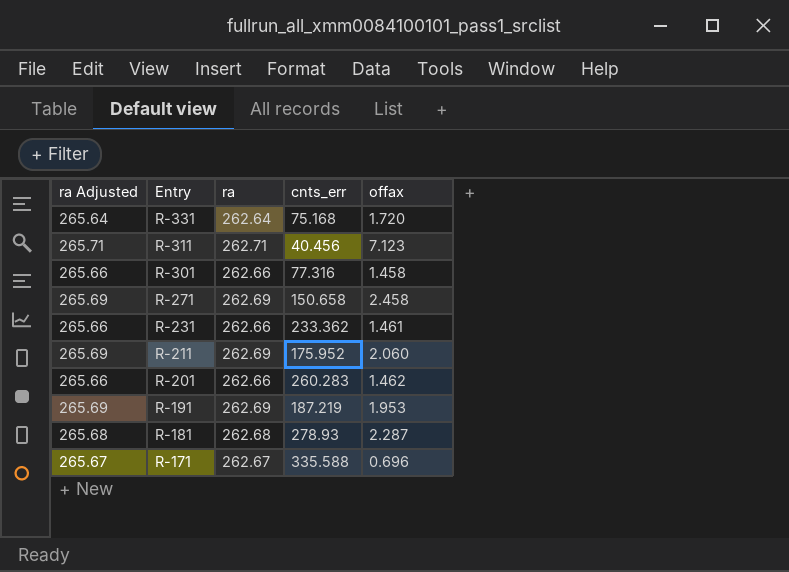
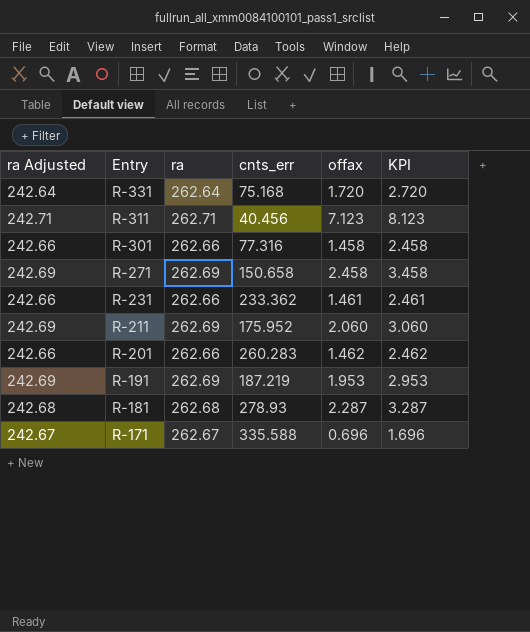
column ra Adjusted | formula: [ra] + 3 -> [ra] - 20
column KPI | formula: none -> [offax] + 1

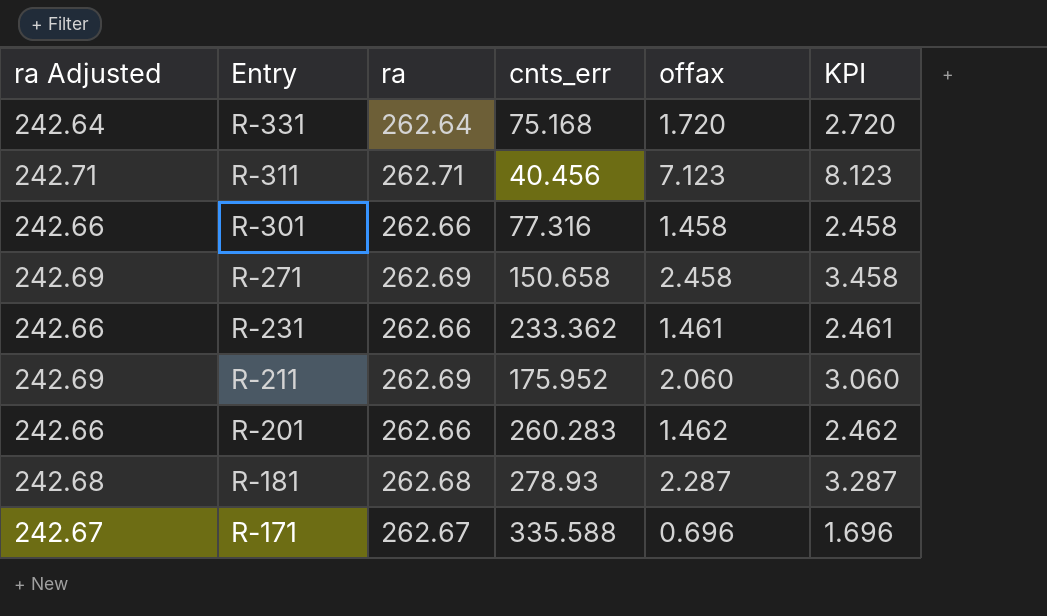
row R-191: 242.69 | 262.69 | 187.219 | 1.953 | 2.953 -> none

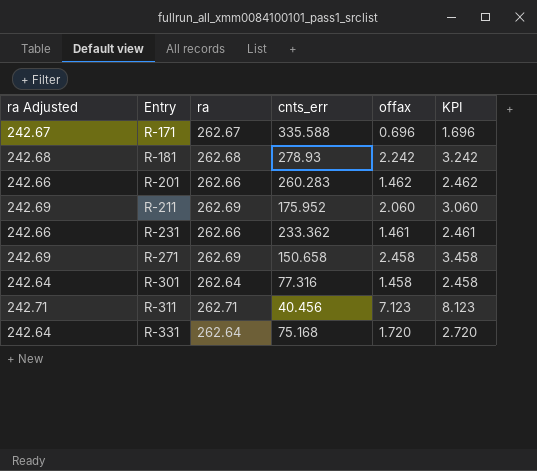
row order: Entry descending -> Entry ascending
R-181 | offax: 2.287 -> 2.242
R-181 | KPI: 3.287 -> 3.242
R-301 | ra Adjusted: 242.66 -> 242.64
R-301 | ra: 262.66 -> 262.64

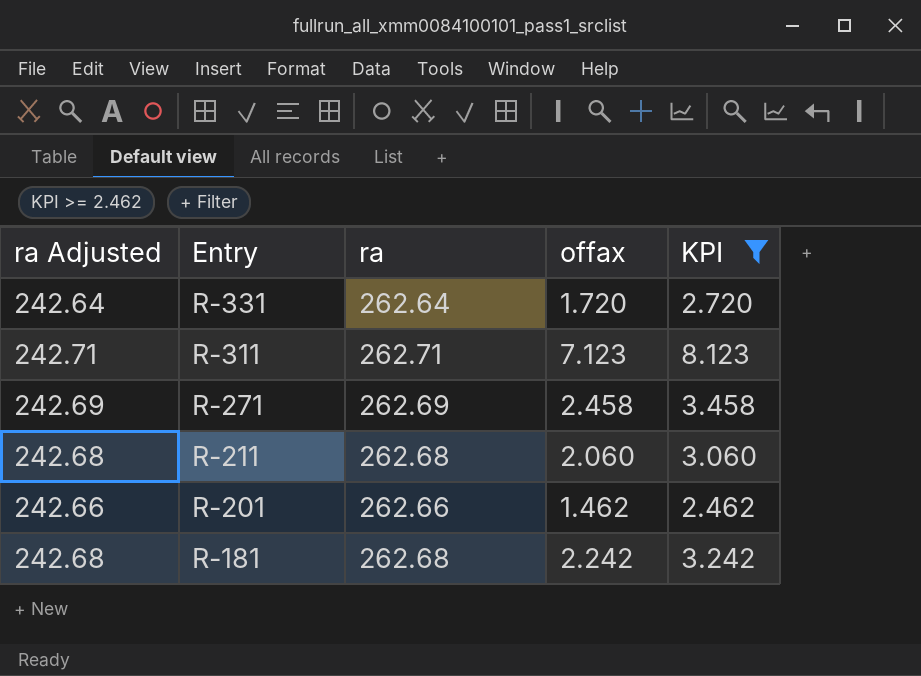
filter: none -> KPI >= 2.462
row order: Entry ascending -> Entry descending
column cnts_err | position: 4 -> none
R-211 | ra Adjusted: 242.69 -> 242.68
R-211 | ra: 262.69 -> 262.68

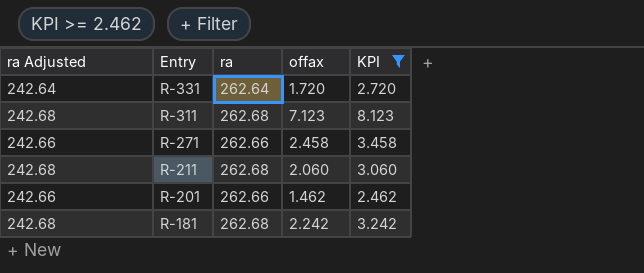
R-311 | ra Adjusted: 242.71 -> 242.68
R-311 | ra: 262.71 -> 262.68
R-271 | ra Adjusted: 242.69 -> 242.66
R-271 | ra: 262.69 -> 262.66

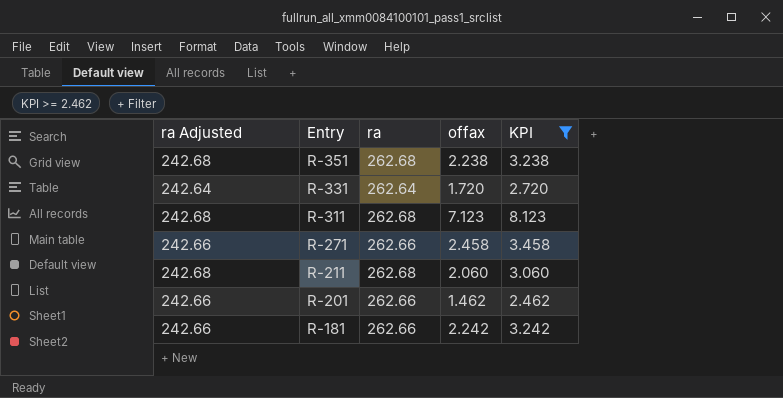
row R-351: none -> 242.68 | 262.68 | 2.238 | 3.238
R-181 | ra Adjusted: 242.68 -> 242.66
R-181 | ra: 262.68 -> 262.66

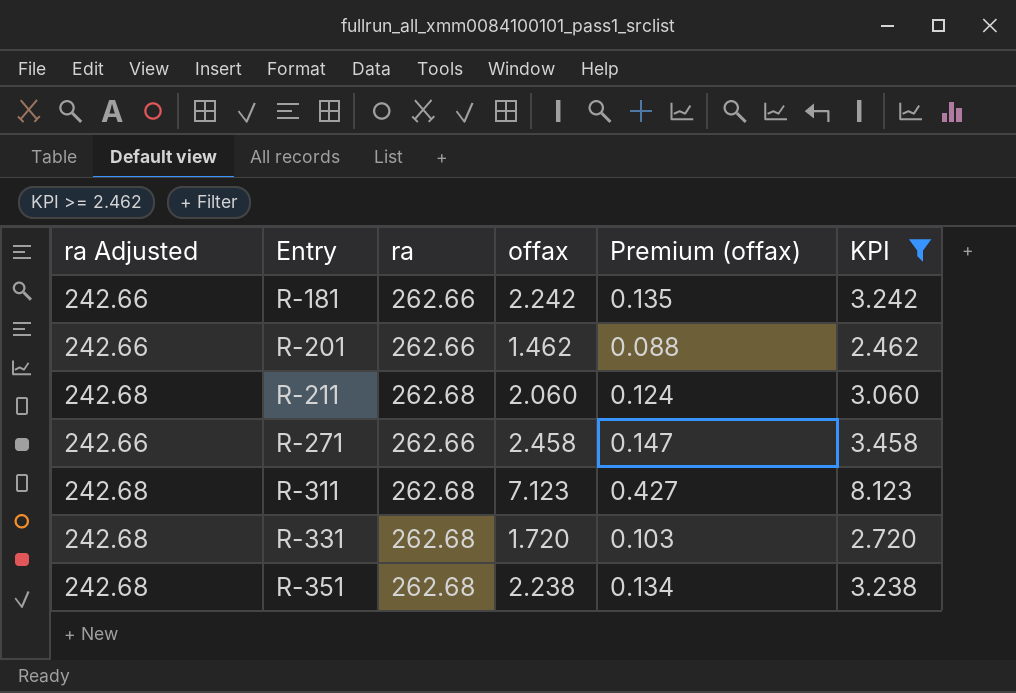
row order: Entry descending -> Entry ascending
column Premium (offax) | formula: none -> [offax] * 0.06
R-331 | ra Adjusted: 242.64 -> 242.68
R-331 | ra: 262.64 -> 262.68

